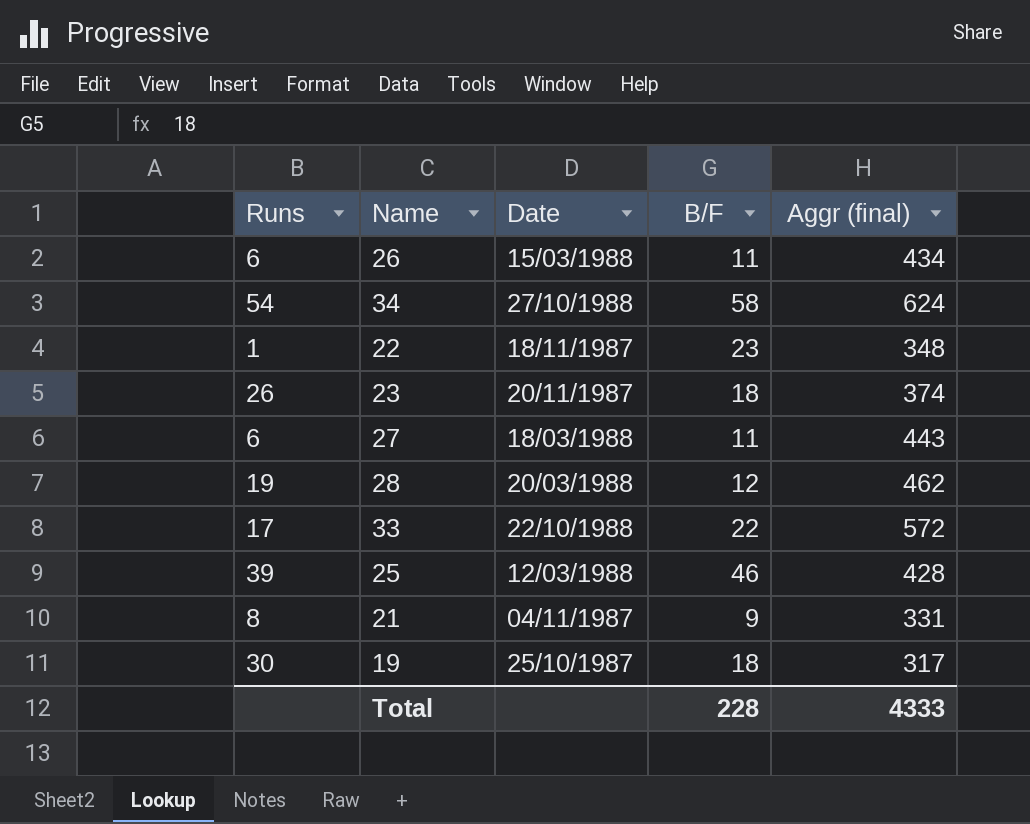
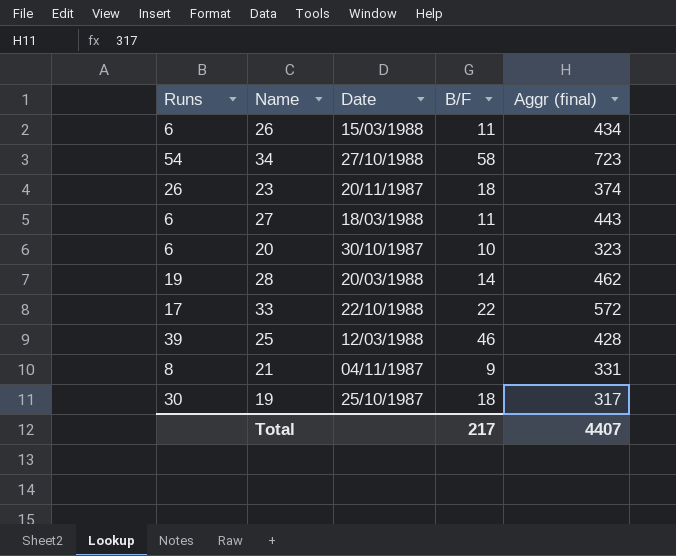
row 22: 1 | 18/11/1987 | 23 | 348 -> none
34 | Aggr (final): 624 -> 723
row 20: none -> 6 | 30/10/1987 | 10 | 323
28 | B/F: 12 -> 14
Total | B/F: 228 -> 217
Total | Aggr (final): 4333 -> 4407

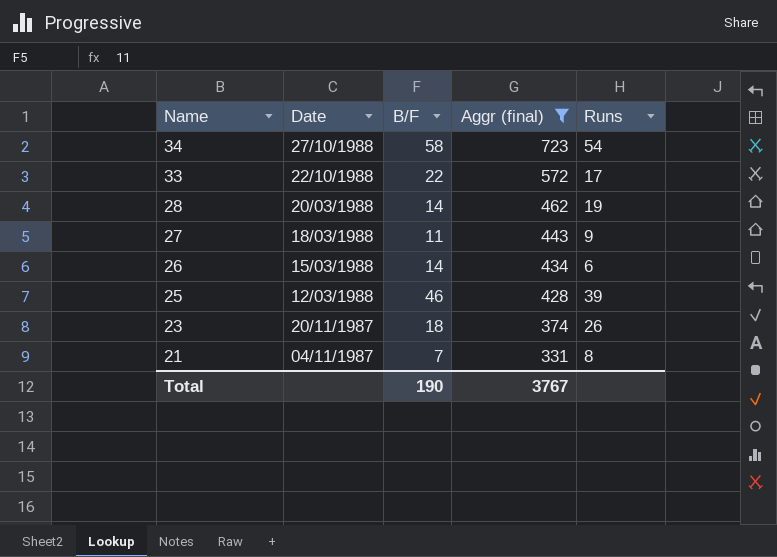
filter: none -> Aggr (final) >= 331
row order: none -> Name descending
column Runs | position: 1 -> 5
27 | Runs: 6 -> 9
26 | B/F: 11 -> 14
21 | B/F: 9 -> 7
Total | B/F: 217 -> 190
Total | Aggr (final): 4407 -> 3767

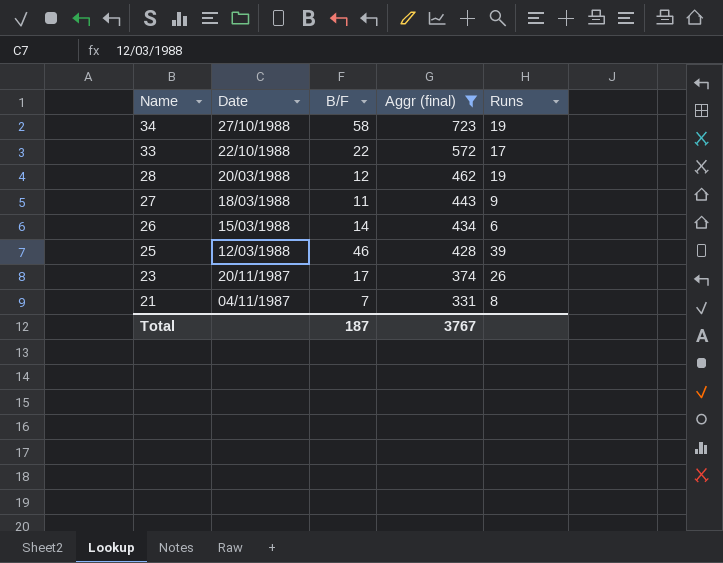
34 | Runs: 54 -> 19
28 | B/F: 14 -> 12
23 | B/F: 18 -> 17
Total | B/F: 190 -> 187

